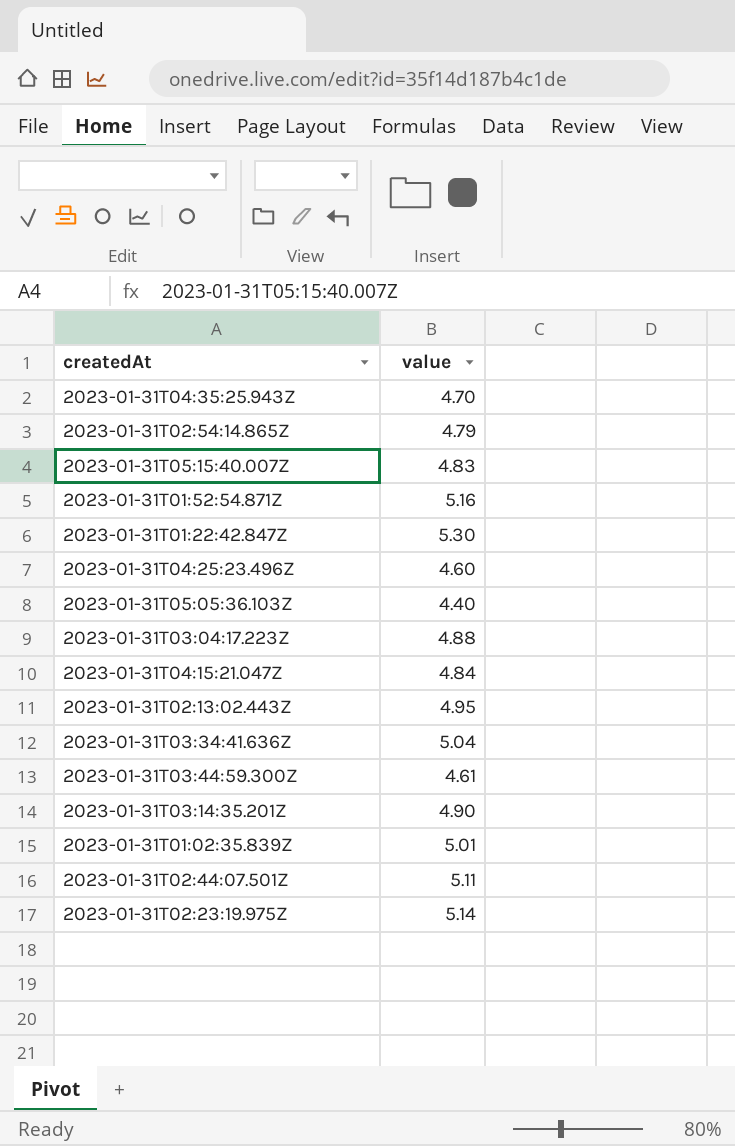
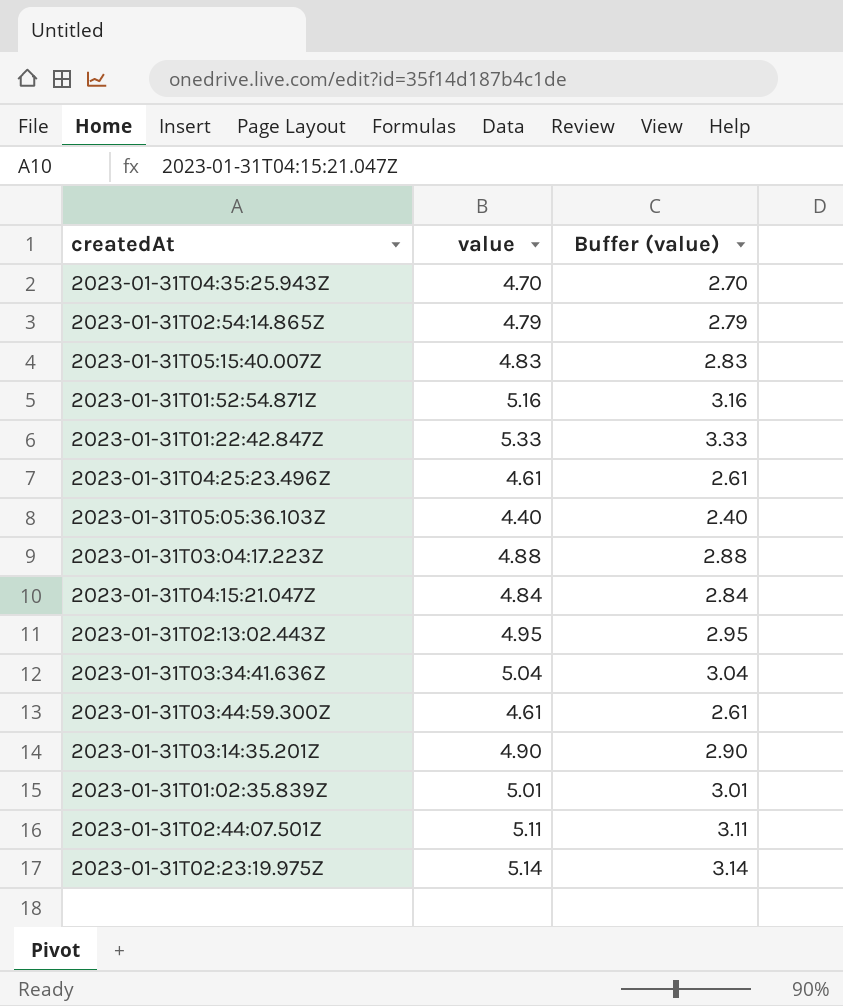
column Buffer (value) | formula: none -> [value] - 2
2023-01-31T01:22:42.847Z | value: 5.30 -> 5.33
2023-01-31T04:25:23.496Z | value: 4.60 -> 4.61

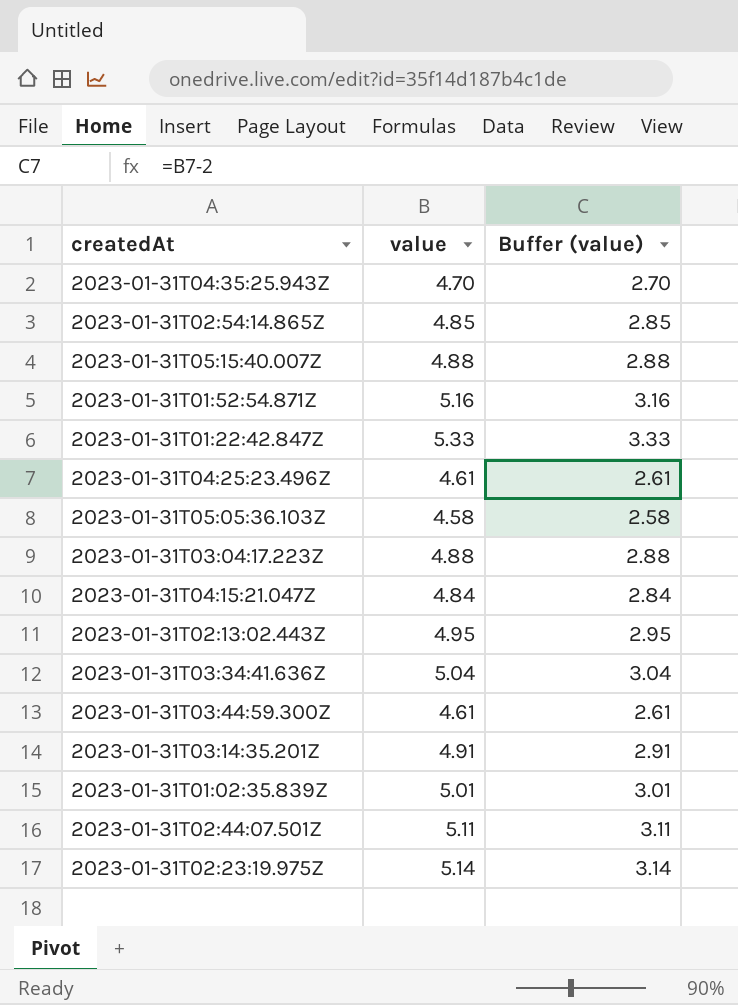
2023-01-31T02:54:14.865Z | value: 4.79 -> 4.85
2023-01-31T02:54:14.865Z | Buffer (value): 2.79 -> 2.85
2023-01-31T05:15:40.007Z | value: 4.83 -> 4.88
2023-01-31T05:15:40.007Z | Buffer (value): 2.83 -> 2.88
2023-01-31T05:05:36.103Z | value: 4.40 -> 4.58
2023-01-31T05:05:36.103Z | Buffer (value): 2.40 -> 2.58
2023-01-31T03:14:35.201Z | value: 4.90 -> 4.91
2023-01-31T03:14:35.201Z | Buffer (value): 2.90 -> 2.91

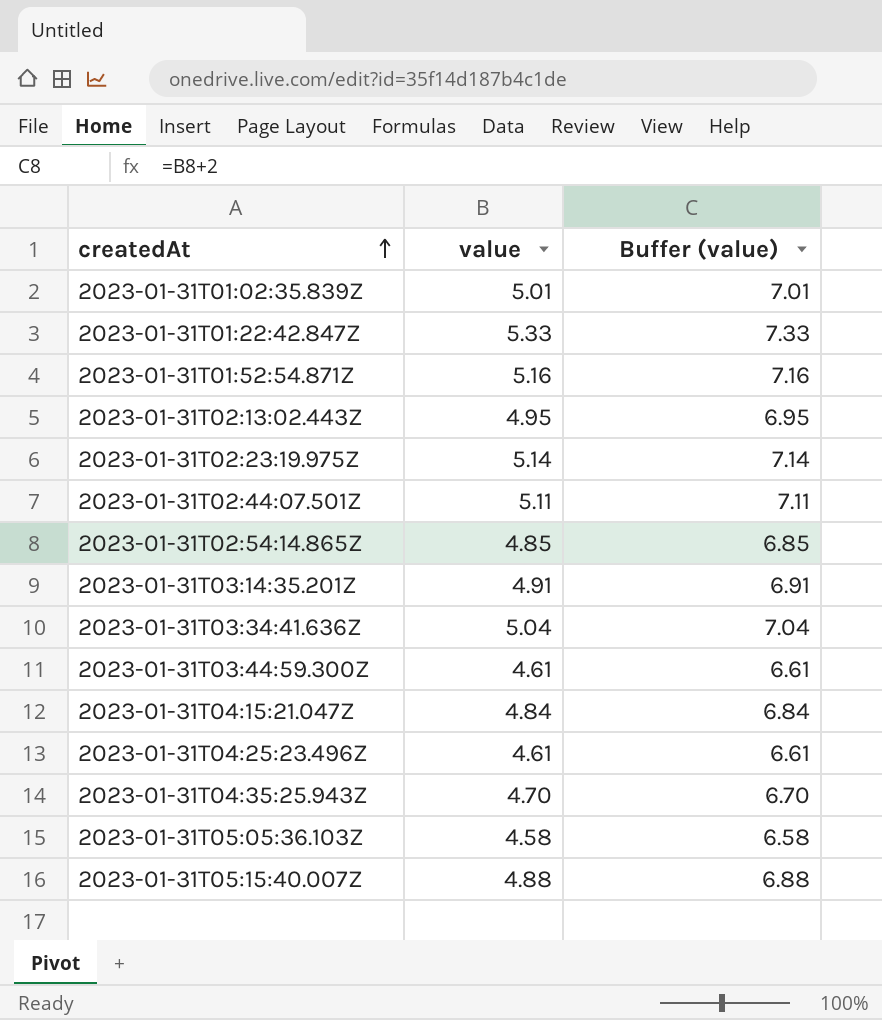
row order: none -> createdAt ascending
column Buffer (value) | formula: [value] - 2 -> [value] + 2
row 2023-01-31T03:04:17.223Z: 4.88 | 2.88 -> none

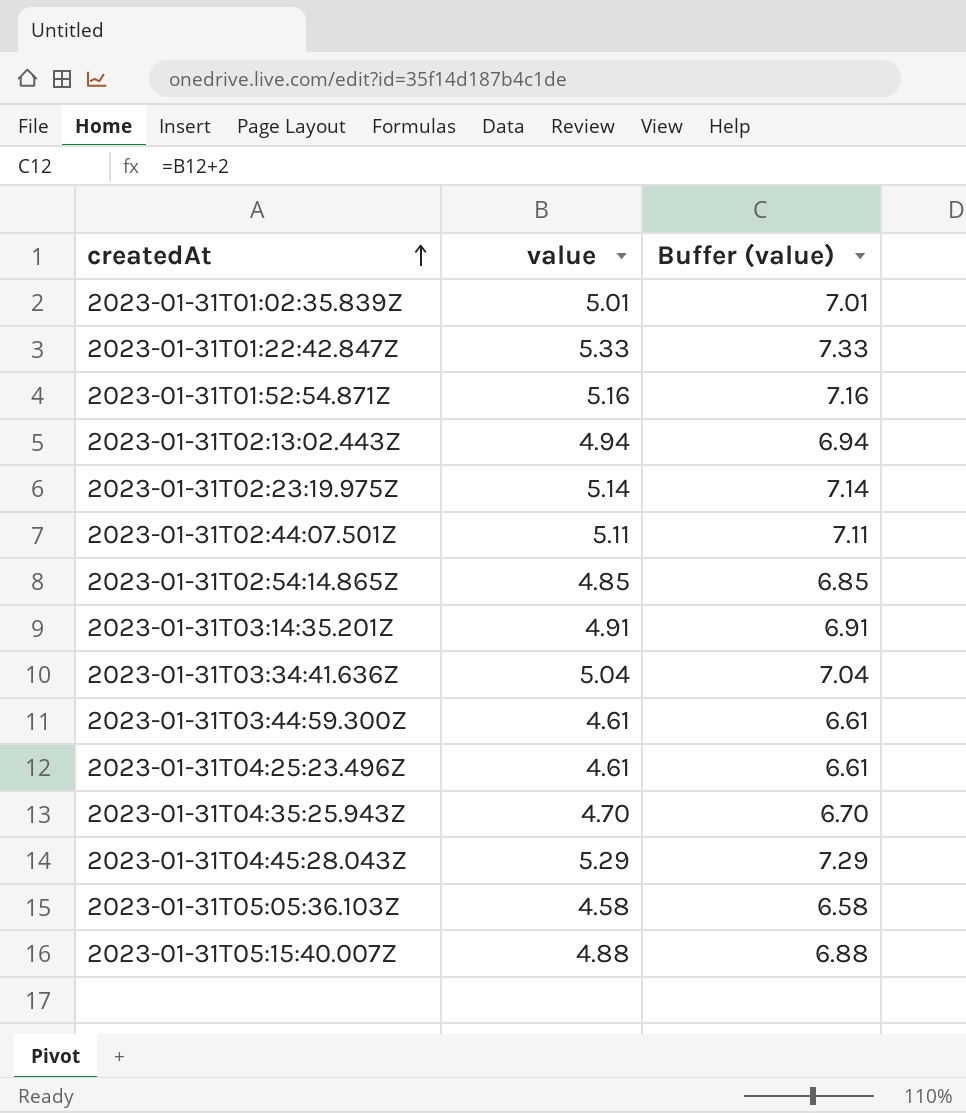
row 2023-01-31T04:15:21.047Z: 4.84 | 6.84 -> none
2023-01-31T02:13:02.443Z | value: 4.95 -> 4.94
2023-01-31T02:13:02.443Z | Buffer (value): 6.95 -> 6.94
row 2023-01-31T04:45:28.043Z: none -> 5.29 | 7.29

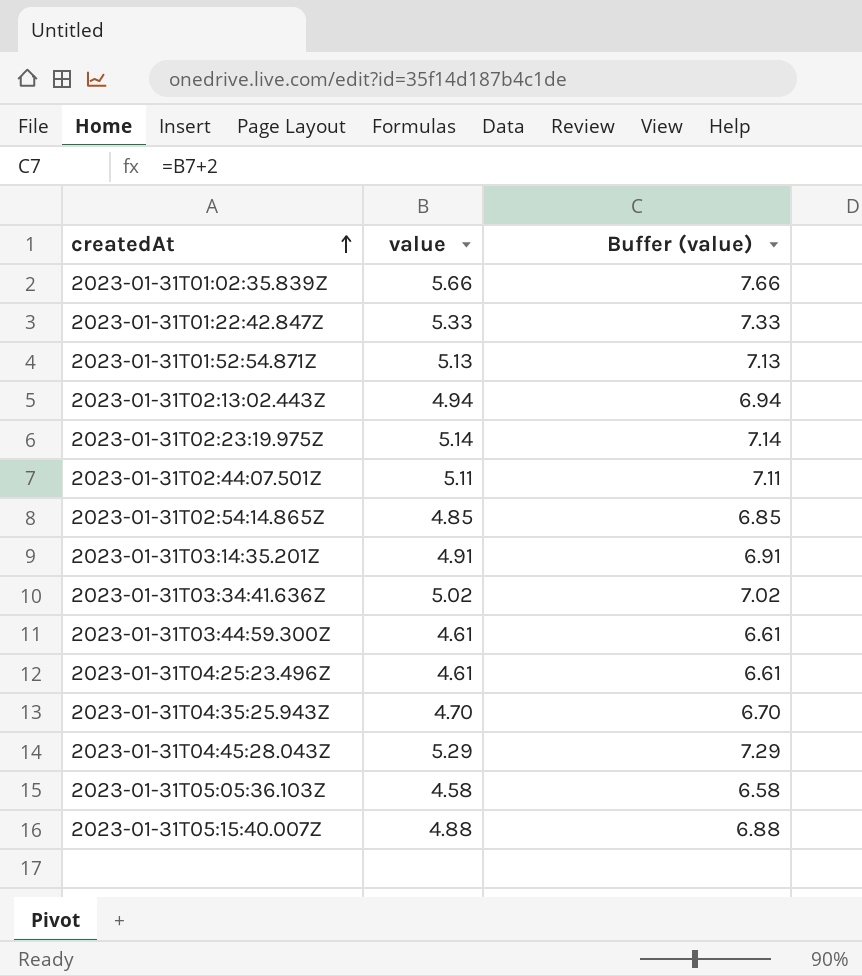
2023-01-31T01:02:35.839Z | value: 5.01 -> 5.66
2023-01-31T01:02:35.839Z | Buffer (value): 7.01 -> 7.66
2023-01-31T01:52:54.871Z | value: 5.16 -> 5.13
2023-01-31T01:52:54.871Z | Buffer (value): 7.16 -> 7.13
2023-01-31T03:34:41.636Z | value: 5.04 -> 5.02
2023-01-31T03:34:41.636Z | Buffer (value): 7.04 -> 7.02

